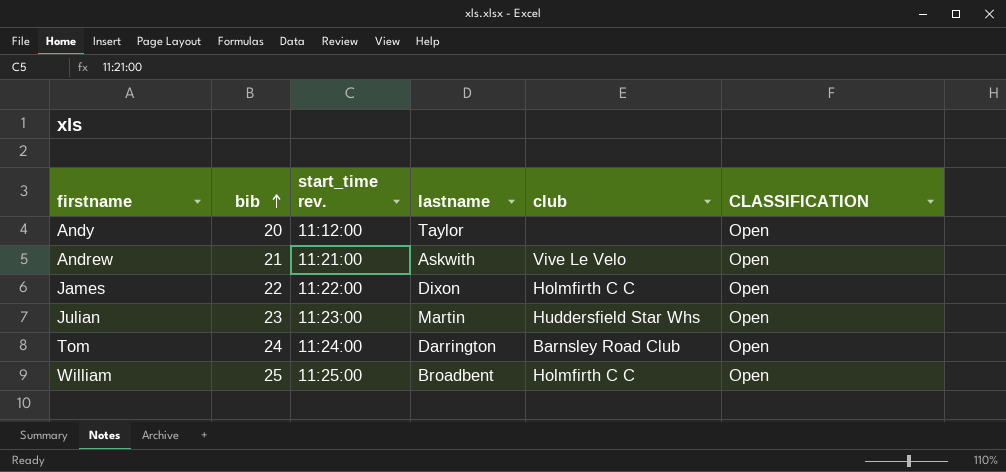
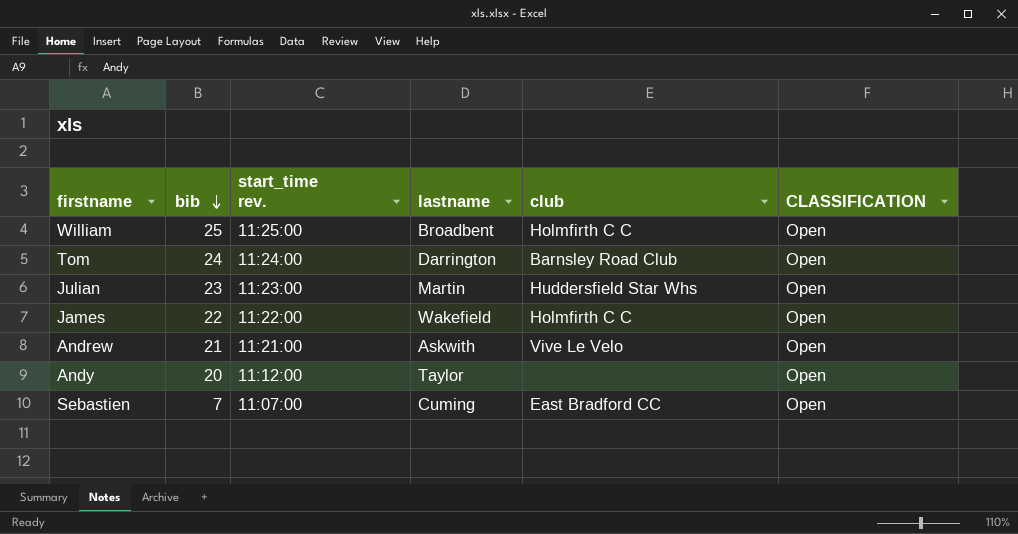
row order: bib ascending -> bib descending
James | lastname: Dixon -> Wakefield
row Sebastien: none -> 7 | 11:07:00 | Cuming | East Bradford CC | Open

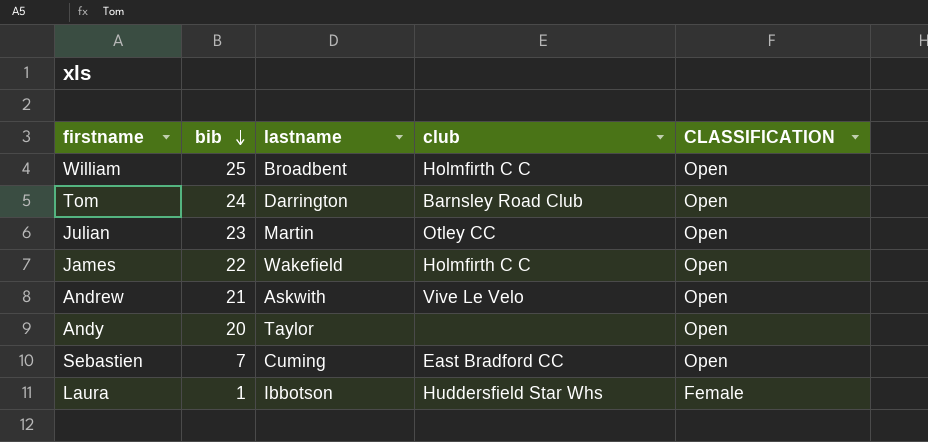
column start_time rev. | position: 3 -> none
Julian | club: Huddersfield Star Whs -> Otley CC
row Laura: none -> 1 | Ibbotson | Huddersfield Star Whs | Female

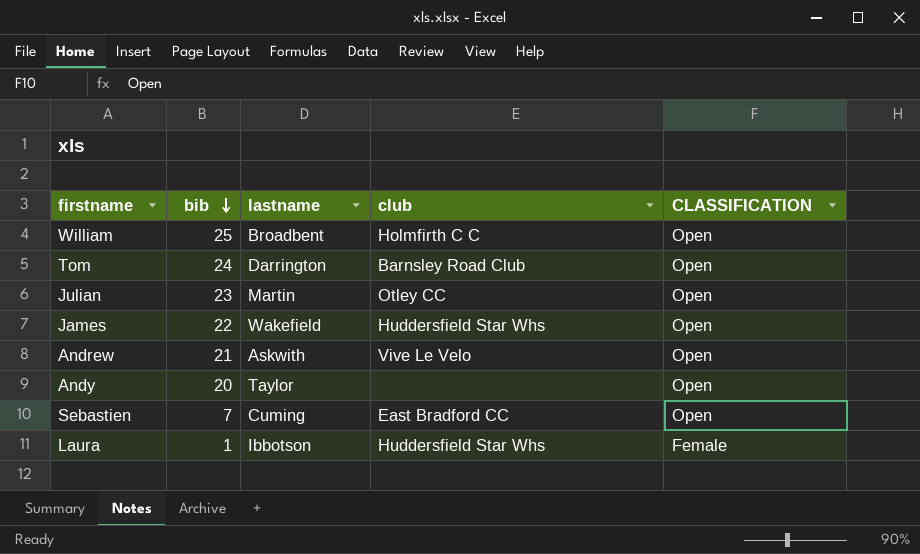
James | club: Holmfirth C C -> Huddersfield Star Whs

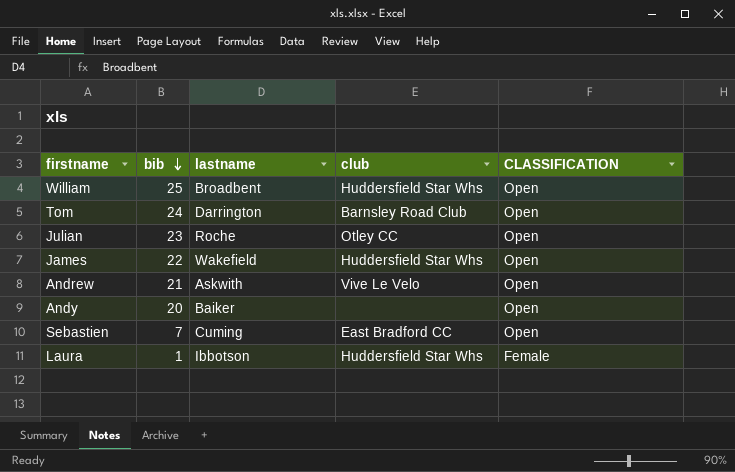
William | club: Holmfirth C C -> Huddersfield Star Whs
Julian | lastname: Martin -> Roche
Andy | lastname: Taylor -> Baiker

